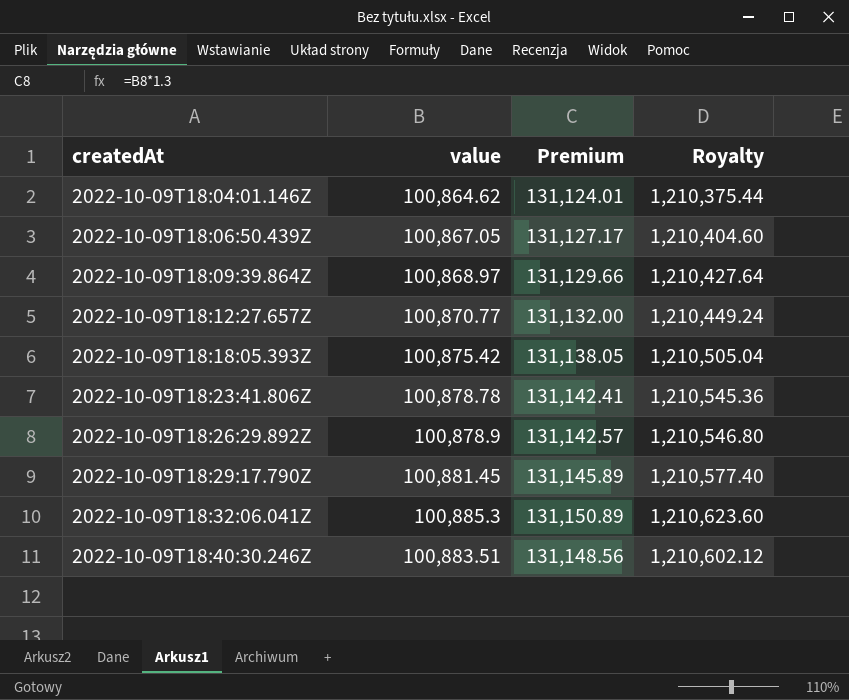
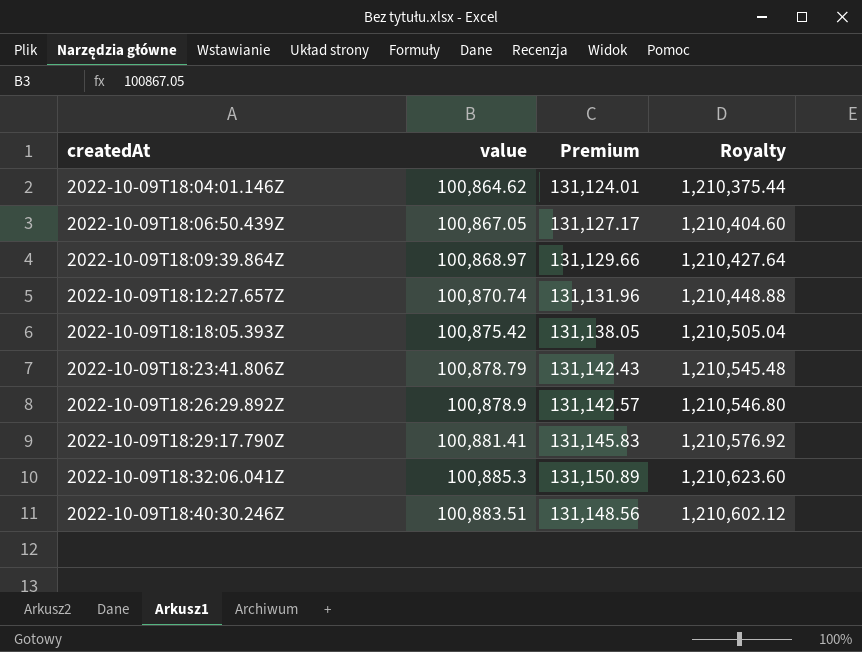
2022-10-09T18:12:27.657Z | value: 100,870.77 -> 100,870.74
2022-10-09T18:12:27.657Z | Premium: 131,132.00 -> 131,131.96
2022-10-09T18:12:27.657Z | Royalty: 1,210,449.24 -> 1,210,448.88
2022-10-09T18:23:41.806Z | value: 100,878.78 -> 100,878.79
2022-10-09T18:23:41.806Z | Premium: 131,142.41 -> 131,142.43
2022-10-09T18:23:41.806Z | Royalty: 1,210,545.36 -> 1,210,545.48
2022-10-09T18:29:17.790Z | value: 100,881.45 -> 100,881.41
2022-10-09T18:29:17.790Z | Premium: 131,145.89 -> 131,145.83
2022-10-09T18:29:17.790Z | Royalty: 1,210,577.40 -> 1,210,576.92

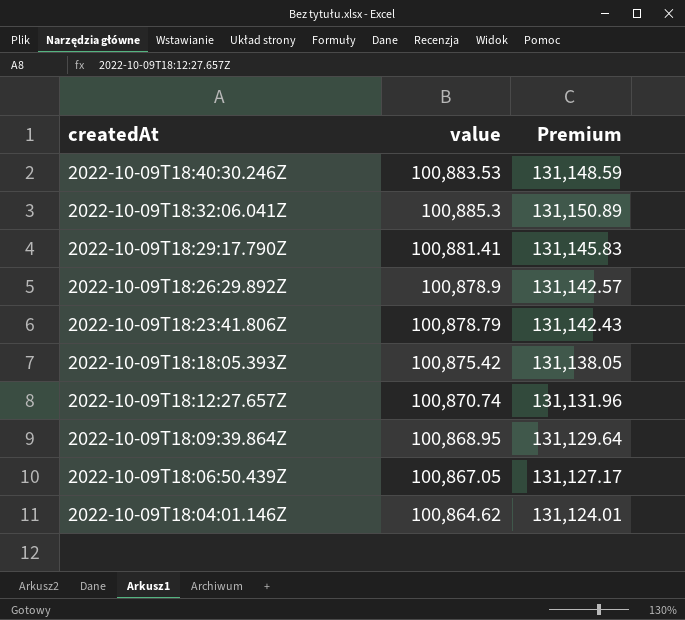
row order: createdAt ascending -> createdAt descending
column Royalty | formula: [value] * 12 -> none
2022-10-09T18:40:30.246Z | value: 100,883.51 -> 100,883.53
2022-10-09T18:40:30.246Z | Premium: 131,148.56 -> 131,148.59
2022-10-09T18:09:39.864Z | value: 100,868.97 -> 100,868.95
2022-10-09T18:09:39.864Z | Premium: 131,129.66 -> 131,129.64

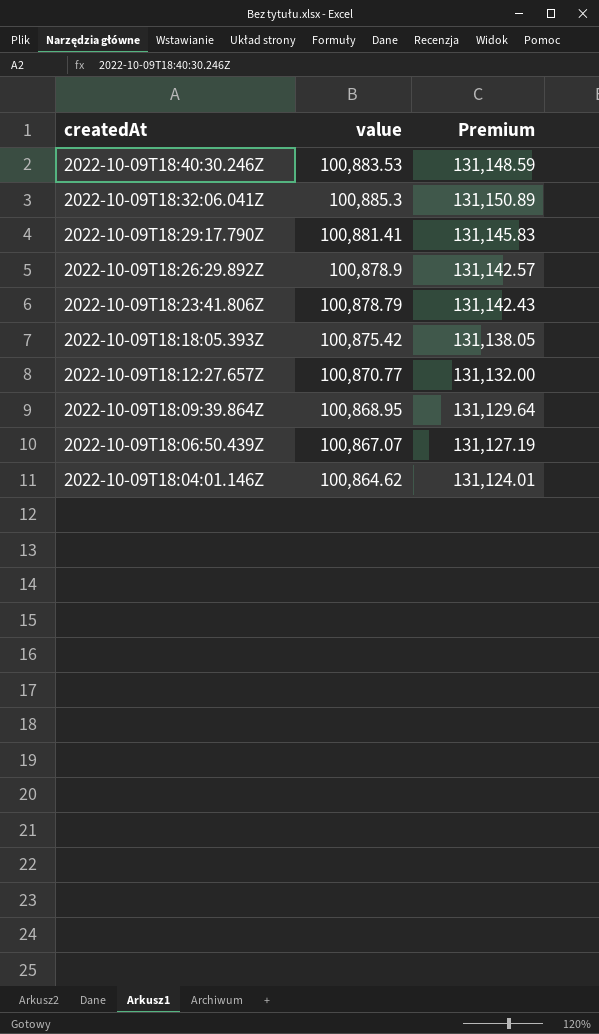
2022-10-09T18:12:27.657Z | value: 100,870.74 -> 100,870.77
2022-10-09T18:12:27.657Z | Premium: 131,131.96 -> 131,132.00
2022-10-09T18:06:50.439Z | value: 100,867.05 -> 100,867.07
2022-10-09T18:06:50.439Z | Premium: 131,127.17 -> 131,127.19

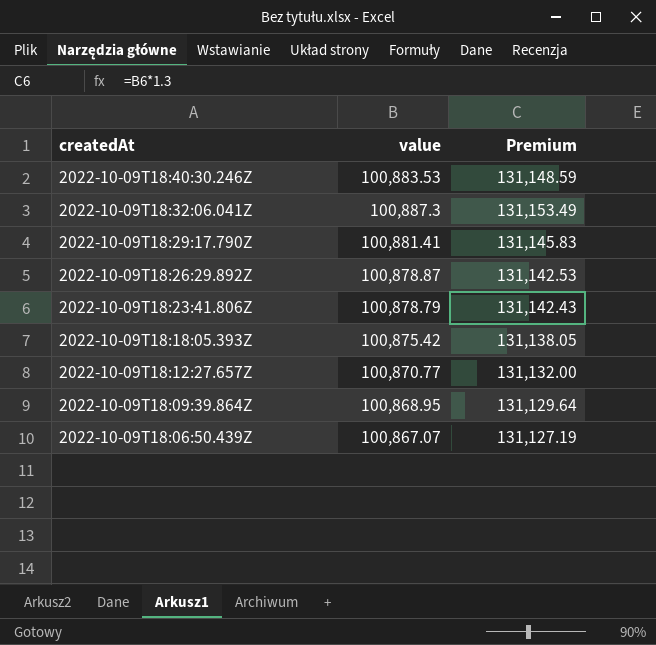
row 2022-10-09T18:04:01.146Z: 100,864.62 | 131,124.01 -> none
2022-10-09T18:32:06.041Z | value: 100,885.3 -> 100,887.3
2022-10-09T18:32:06.041Z | Premium: 131,150.89 -> 131,153.49
2022-10-09T18:26:29.892Z | value: 100,878.9 -> 100,878.87
2022-10-09T18:26:29.892Z | Premium: 131,142.57 -> 131,142.53

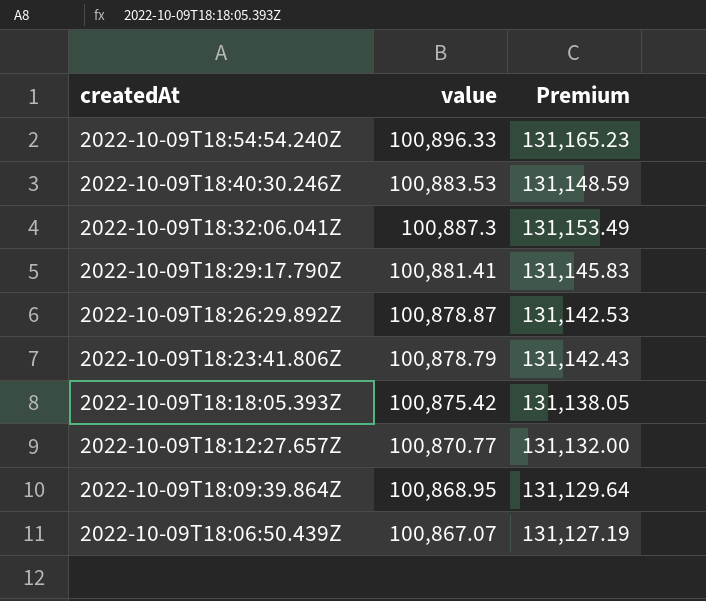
row 2022-10-09T18:54:54.240Z: none -> 100,896.33 | 131,165.23

